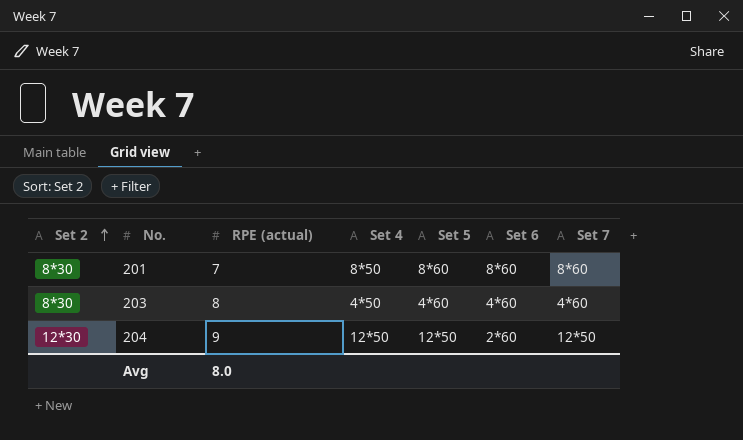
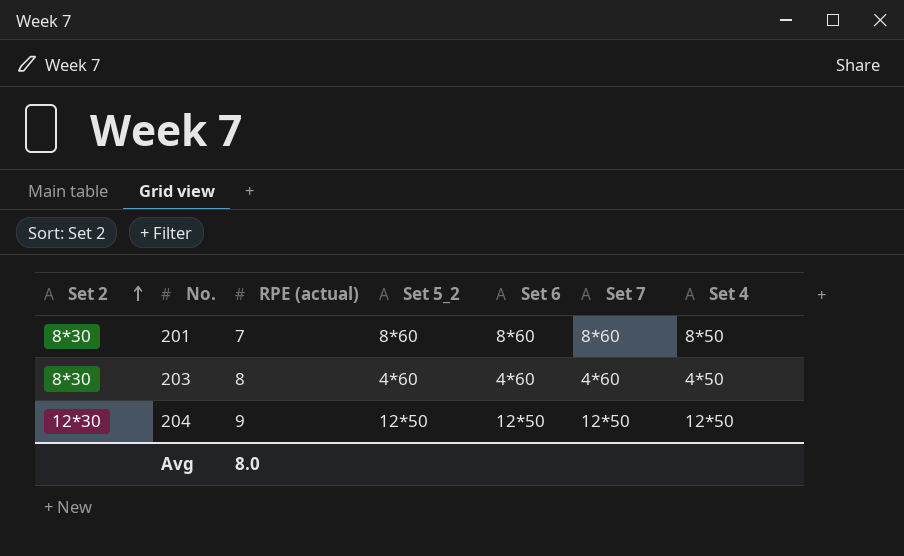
column name: Set 5 -> Set 5_2
column Set 4 | position: 4 -> 7
204 | Set 6: 2*60 -> 12*50

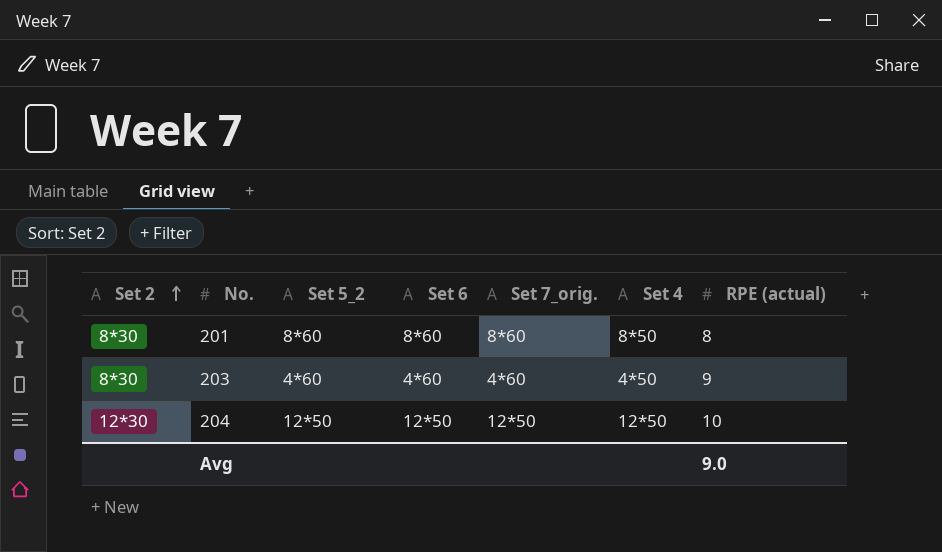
column name: Set 7 -> Set 7_orig.
column RPE (actual) | position: 3 -> 7
201 | RPE (actual): 7 -> 8
203 | RPE (actual): 8 -> 9
204 | RPE (actual): 9 -> 10
Avg | RPE (actual): 8.0 -> 9.0

